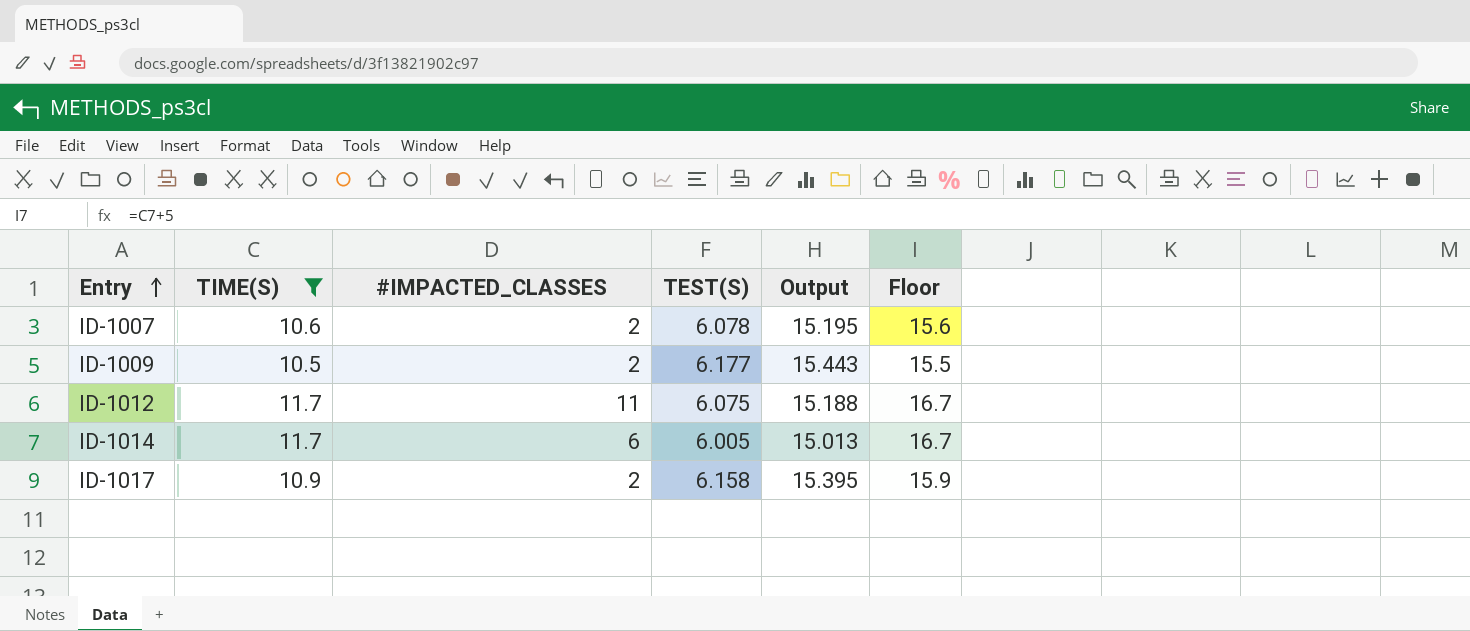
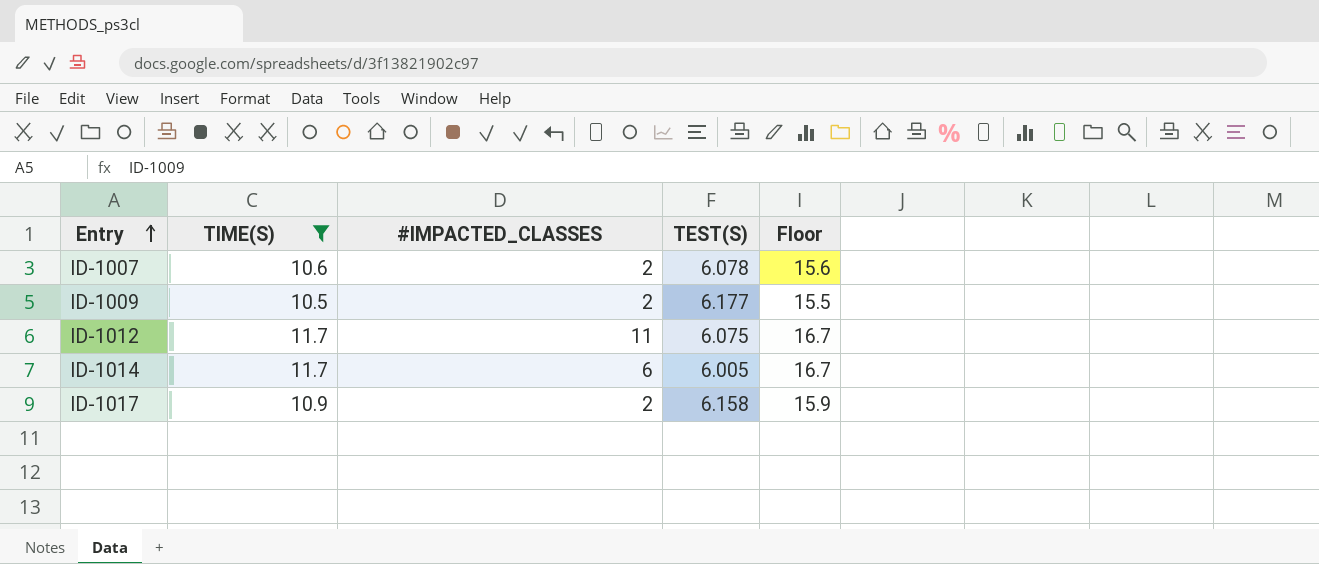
column Output | formula: [TEST(S)] * 2.5 -> none

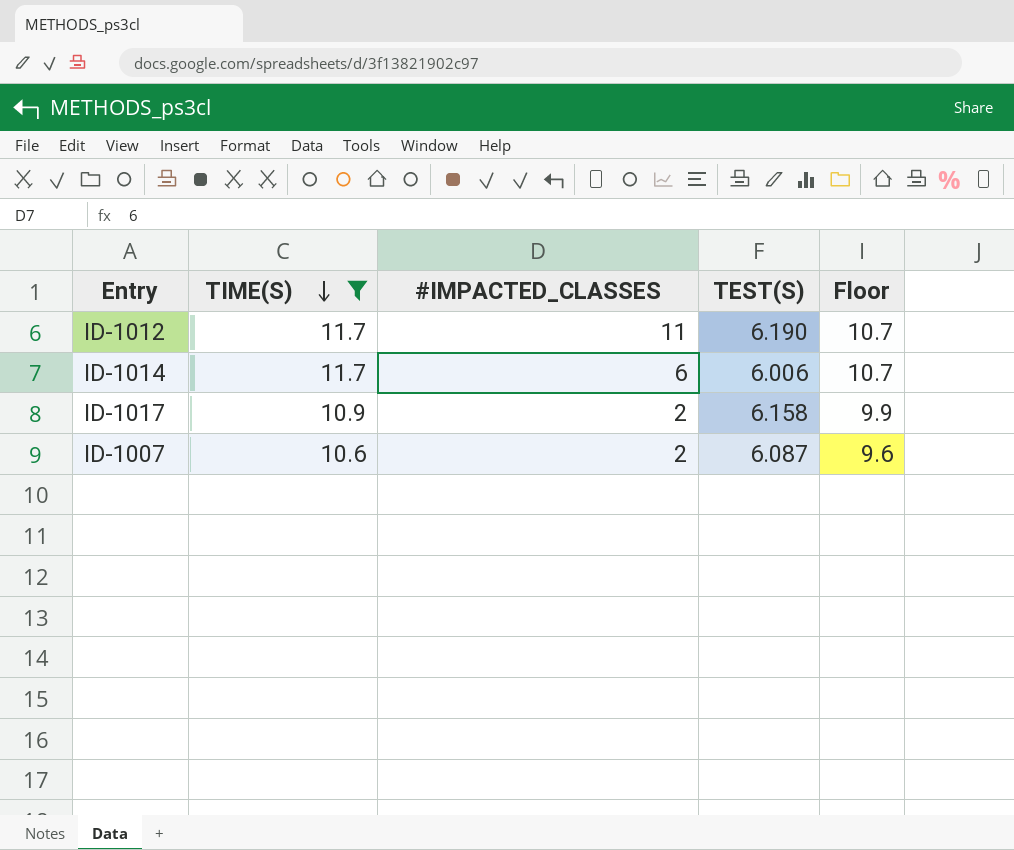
row order: Entry ascending -> TIME(S) descending
column Floor | formula: [TIME(S)] + 5 -> [TIME(S)] - 1
row ID-1009: 10.5 | 2 | 6.177 | 15.5 -> none
ID-1012 | TEST(S): 6.075 -> 6.190
ID-1014 | TEST(S): 6.005 -> 6.006
ID-1007 | TEST(S): 6.078 -> 6.087

